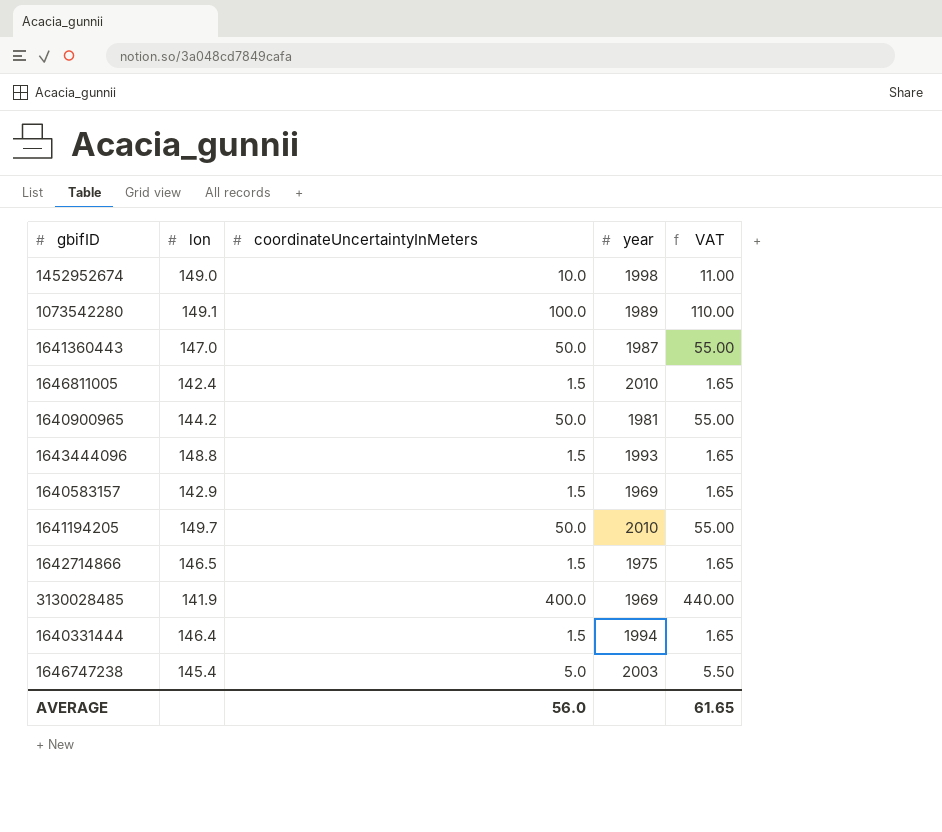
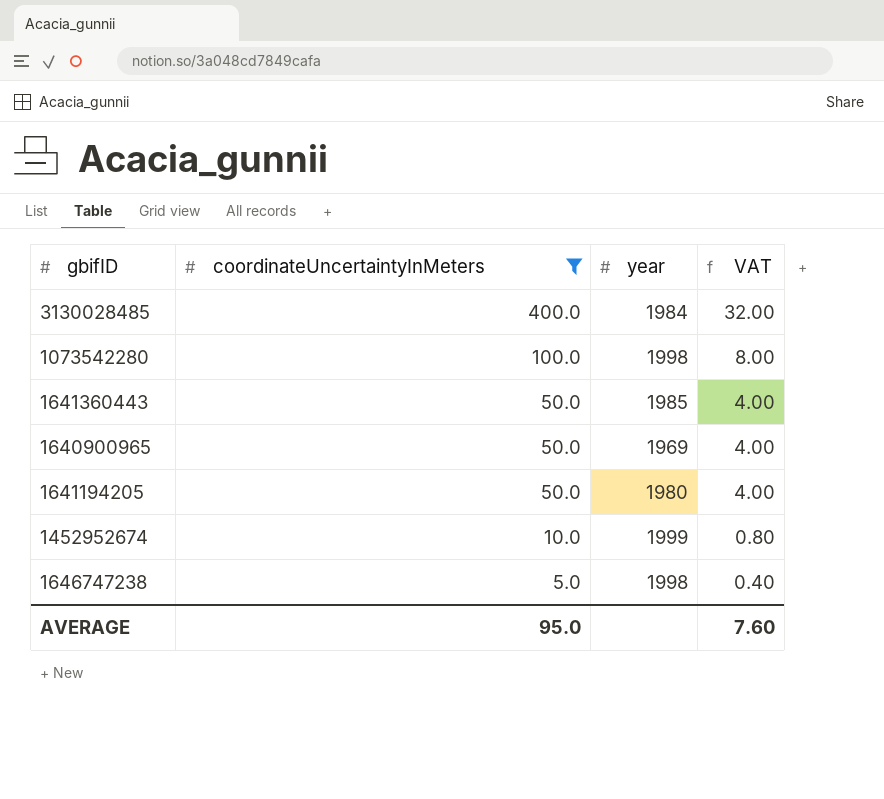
filter: none -> coordinateUncertaintyInMeters != 1.5
row order: none -> coordinateUncertaintyInMeters descending
column lon | position: 2 -> none
column VAT | formula: [coordinateUncertaintyInMeters] * 1.1 -> [coordinateUncertaintyInMeters] * 0.08
3130028485 | year: 1969 -> 1984
1073542280 | year: 1989 -> 1998
1641360443 | year: 1987 -> 1985
1640900965 | year: 1981 -> 1969
1641194205 | year: 2010 -> 1980
1452952674 | year: 1998 -> 1999
1646747238 | year: 2003 -> 1998
AVERAGE | coordinateUncertaintyInMeters: 56.0 -> 95.0
AVERAGE | VAT: 61.65 -> 7.60

